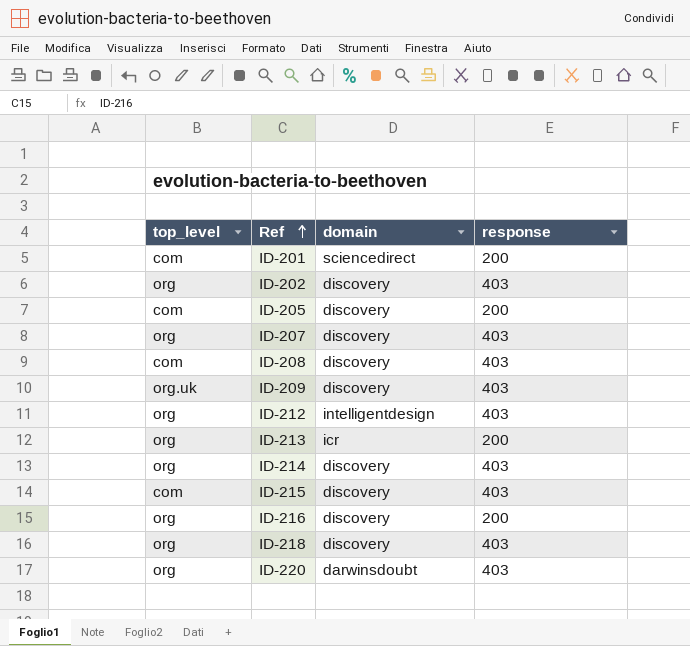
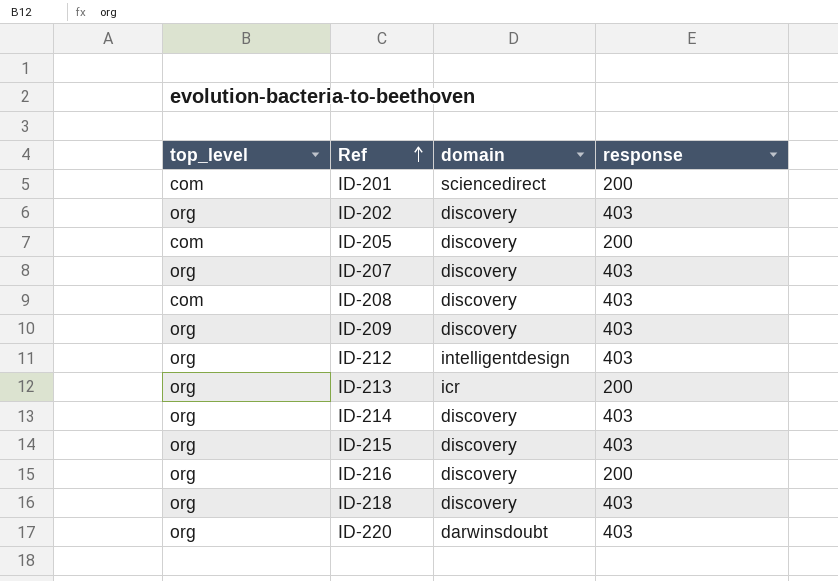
ID-209 | top_level: org.uk -> org
ID-215 | top_level: com -> org

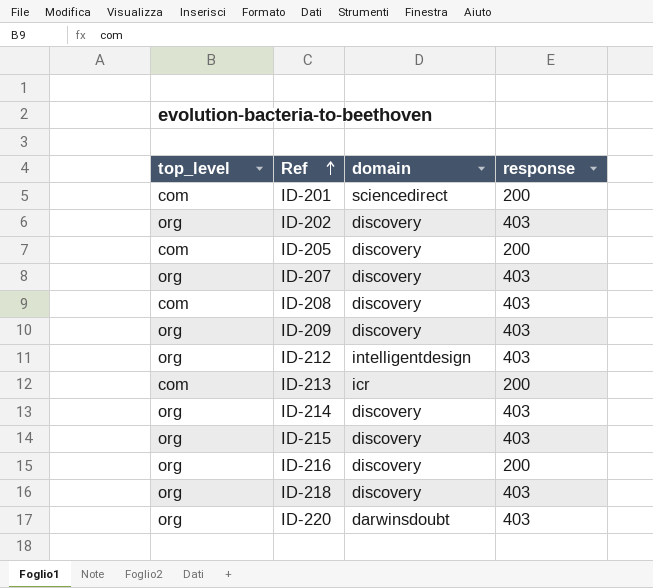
ID-213 | top_level: org -> com

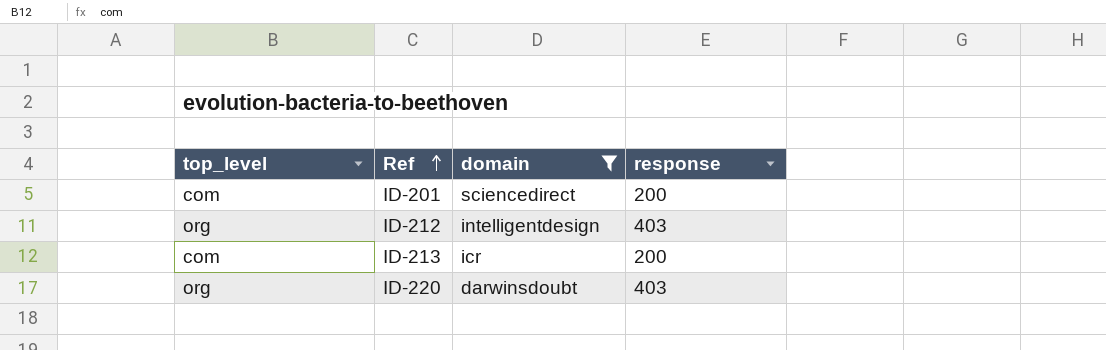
filter: none -> domain != discovery

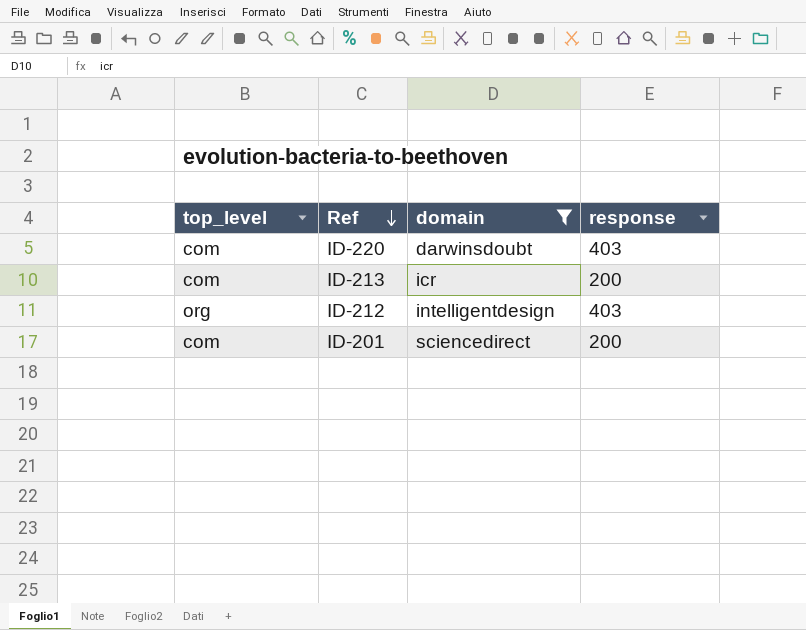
row order: Ref ascending -> Ref descending
ID-220 | top_level: org -> com

